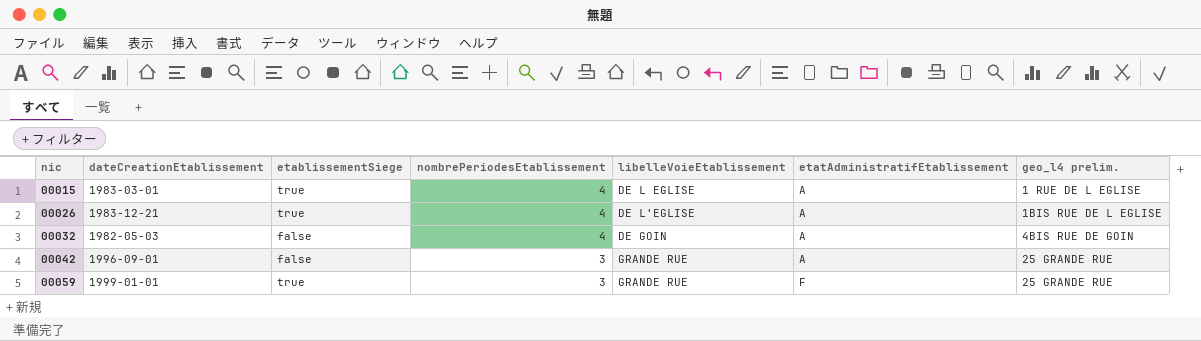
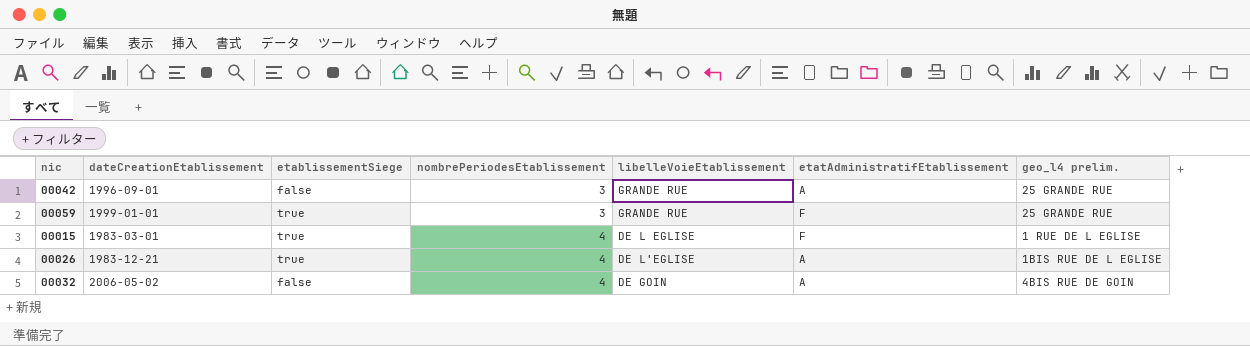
row order: nic ascending -> nombrePeriodesEtablissement ascending
00015 | etatAdministratifEtablissement: A -> F
00032 | dateCreationEtablissement: 1982-05-03 -> 2006-05-02

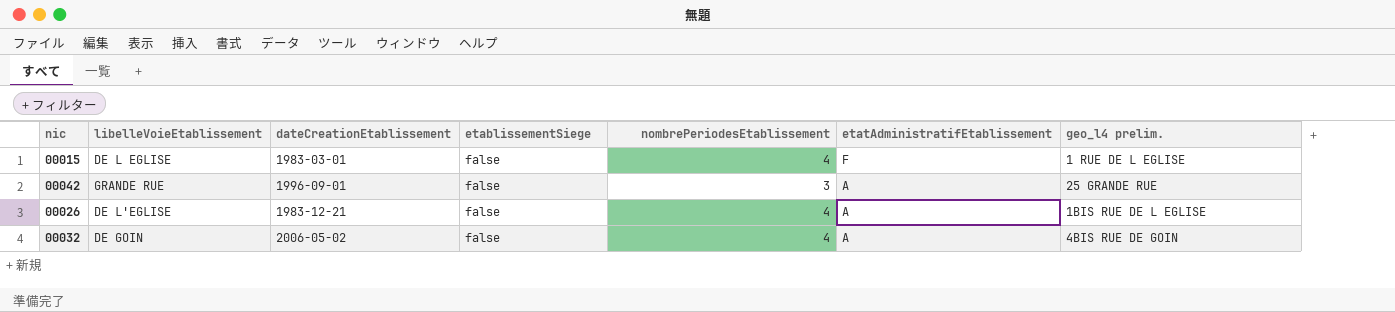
row order: nombrePeriodesEtablissement ascending -> etatAdministratifEtablissement descending
column libelleVoieEtablissement | position: 5 -> 2
row 00059: 1999-01-01 | true | 3 | GRANDE RUE | F | 25 GRANDE RUE -> none
00015 | etablissementSiege: true -> false
00026 | etablissementSiege: true -> false

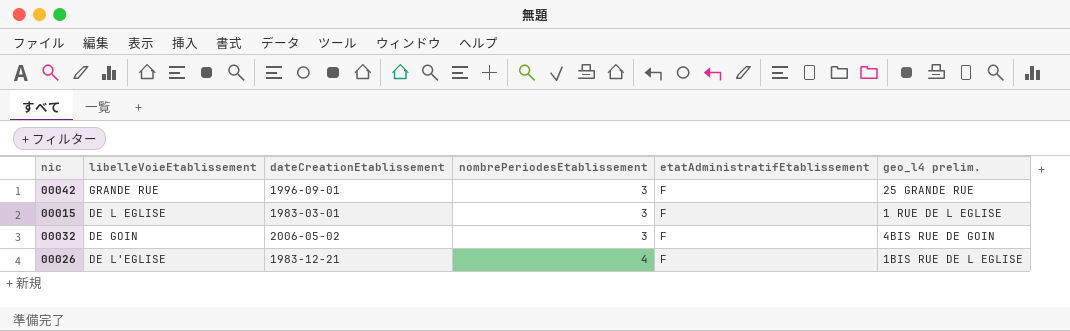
row order: etatAdministratifEtablissement descending -> nombrePeriodesEtablissement ascending
column etablissementSiege | position: 4 -> none
00042 | etatAdministratifEtablissement: A -> F
00015 | nombrePeriodesEtablissement: 4 -> 3
00032 | nombrePeriodesEtablissement: 4 -> 3
00032 | etatAdministratifEtablissement: A -> F
00026 | etatAdministratifEtablissement: A -> F

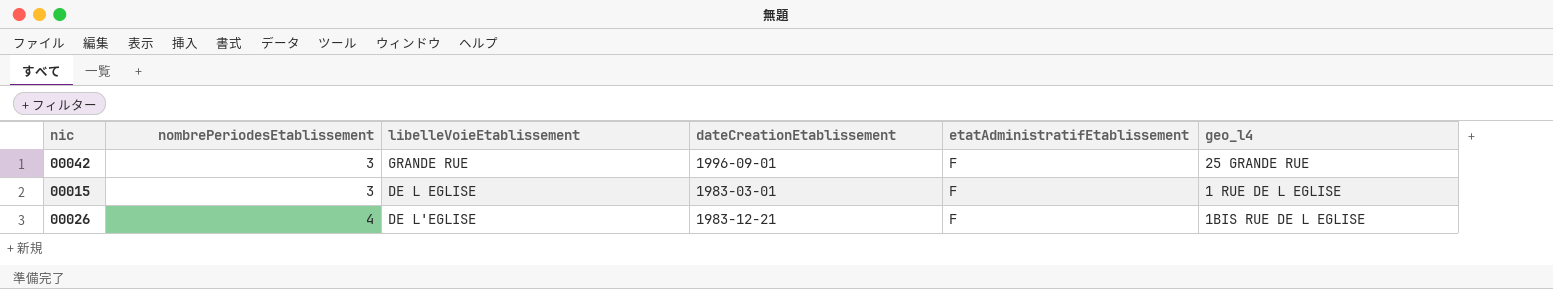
column nombrePeriodesEtablissement | position: 4 -> 2
column name: geo_l4 prelim. -> geo_l4
row 00032: DE GOIN | 2006-05-02 | 3 | F | 4BIS RUE DE GOIN -> none

